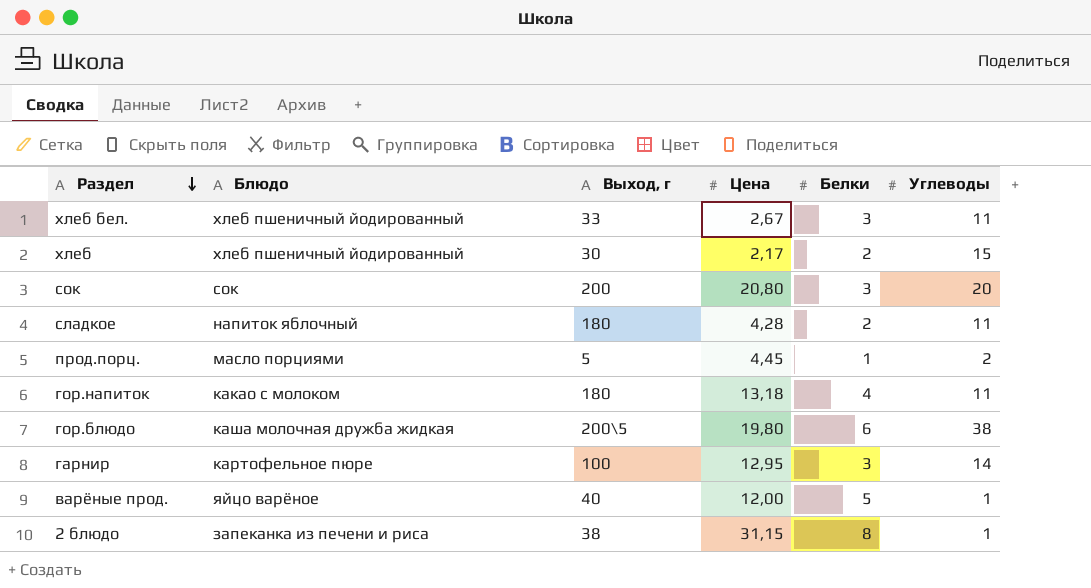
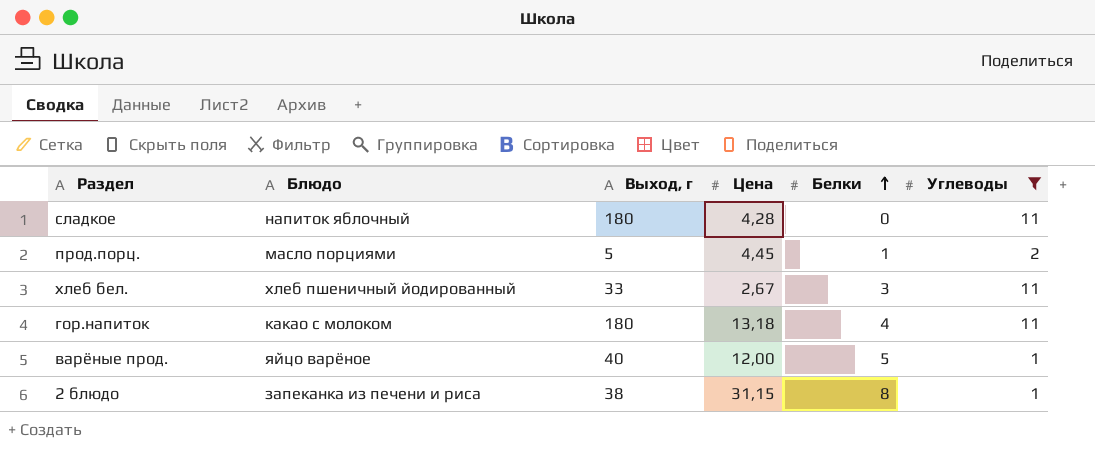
filter: none -> Углеводы <= 11
row order: Раздел descending -> Белки ascending
сладкое | Белки: 2 -> 0

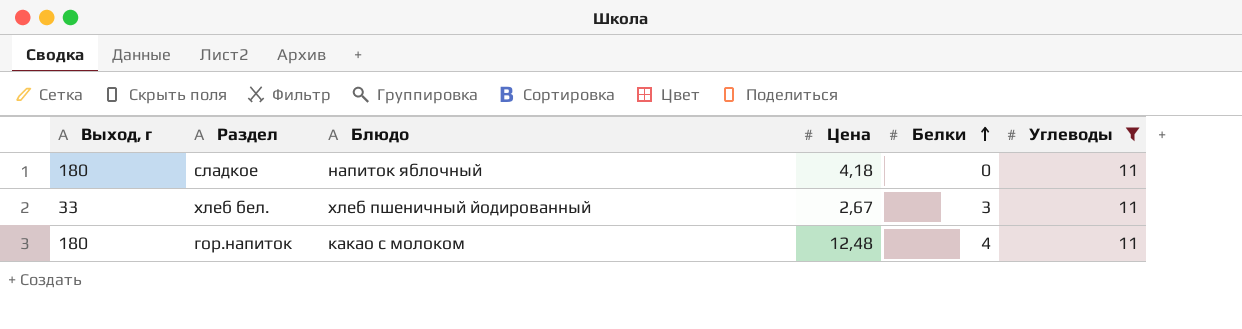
column Выход, г | position: 3 -> 1
row прод.порц.: масло порциями | 5 | 4,45 | 1 | 2 -> none
row варёные прод.: яйцо варёное | 40 | 12,00 | 5 | 1 -> none
row 2 блюдо: запеканка из печени и риса | 38 | 31,15 | 8 | 1 -> none
сладкое | Цена: 4,28 -> 4,18
гор.напиток | Цена: 13,18 -> 12,48

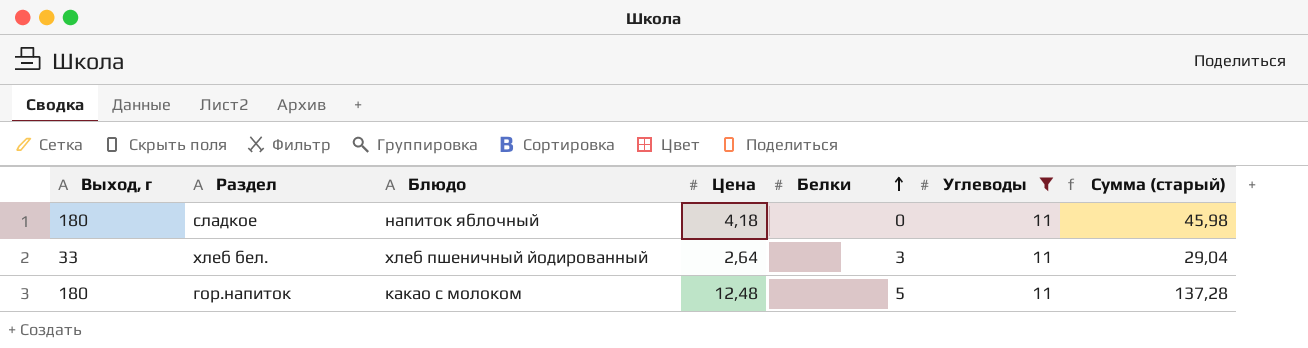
column Сумма (старый) | formula: none -> [Цена] * [Углеводы]
хлеб бел. | Цена: 2,67 -> 2,64
гор.напиток | Белки: 4 -> 5

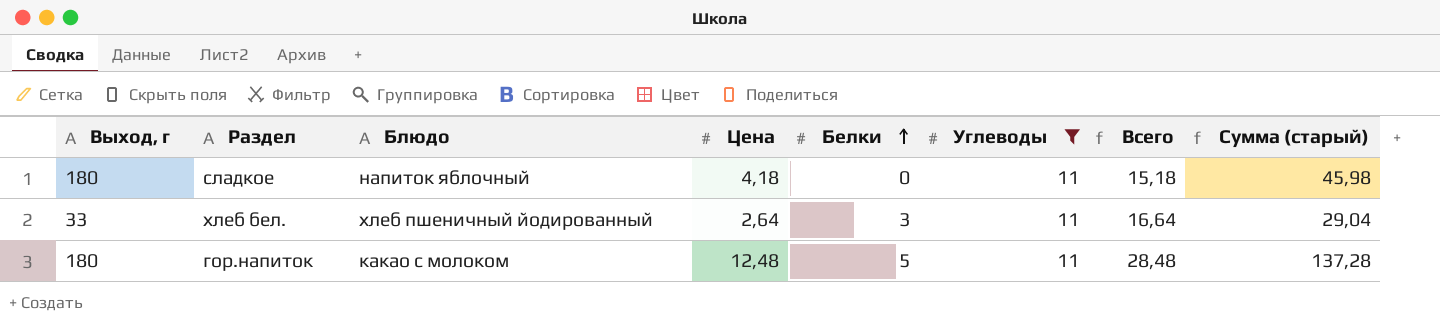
column Всего | formula: none -> [Цена] + [Белки] + [Углеводы]

